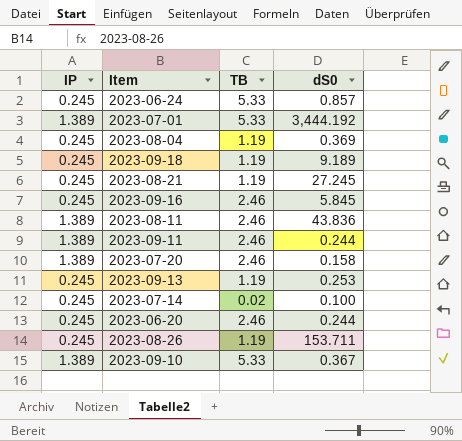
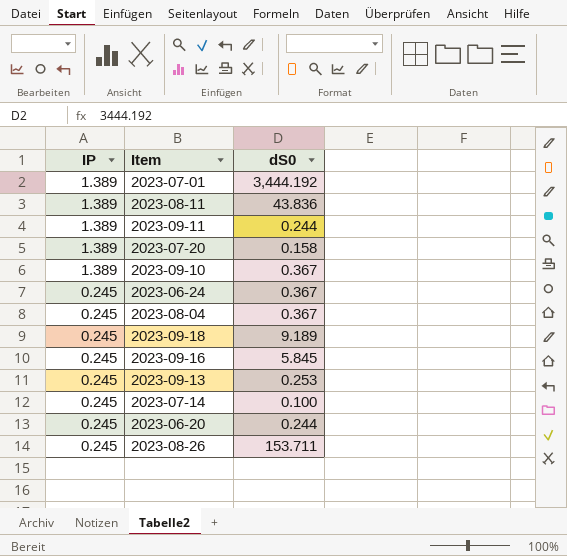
row order: none -> IP descending
column TB | position: 3 -> none
row 2023-08-21: 0.245 | 1.19 | 27.245 -> none
2023-06-24 | dS0: 0.857 -> 0.367
2023-08-04 | dS0: 0.369 -> 0.367

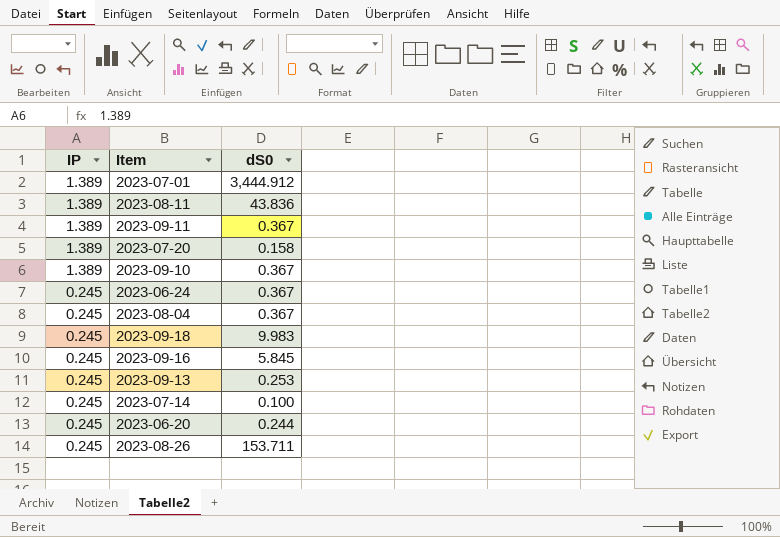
2023-07-01 | dS0: 3,444.192 -> 3,444.912
2023-09-11 | dS0: 0.244 -> 0.367
2023-09-18 | dS0: 9.189 -> 9.983

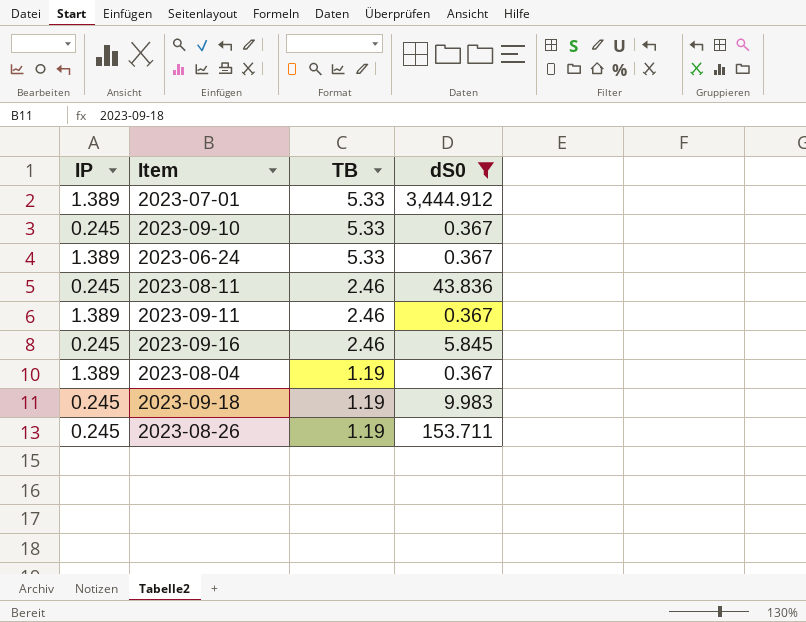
filter: none -> dS0 >= 0.367
row order: IP descending -> TB descending
column TB | position: none -> 3
2023-09-10 | IP: 1.389 -> 0.245
2023-06-24 | IP: 0.245 -> 1.389
2023-08-11 | IP: 1.389 -> 0.245
2023-08-04 | IP: 0.245 -> 1.389

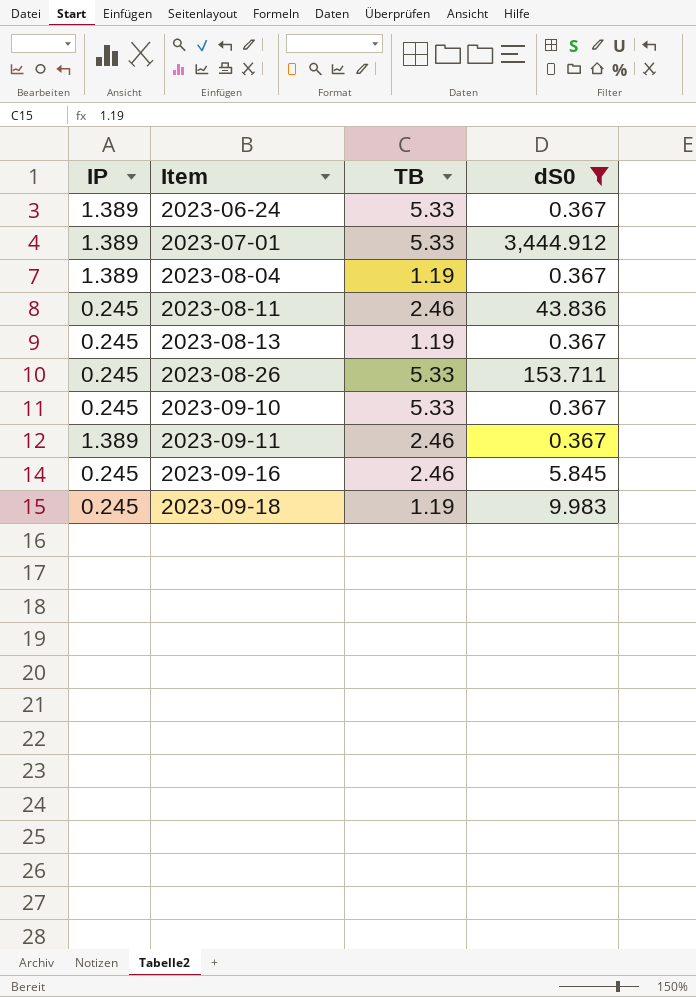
row order: TB descending -> Item ascending
row 2023-08-13: none -> 0.245 | 1.19 | 0.367
2023-08-26 | TB: 1.19 -> 5.33

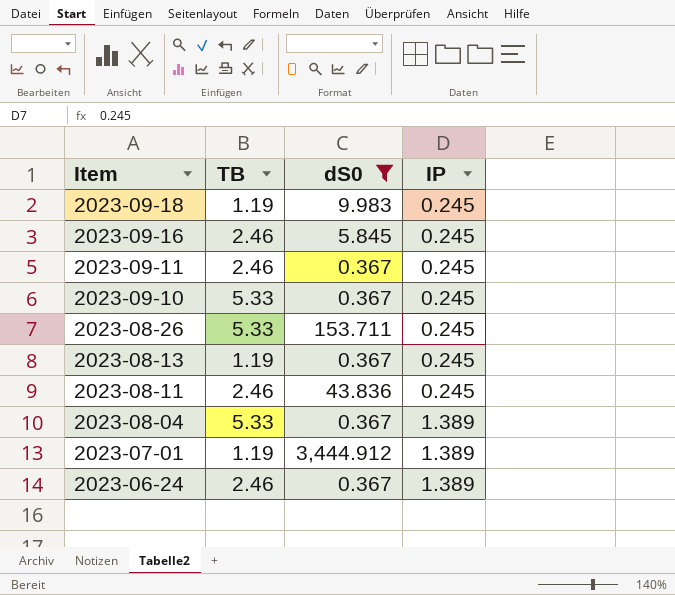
row order: Item ascending -> Item descending
column IP | position: 1 -> 4
2023-09-11 | IP: 1.389 -> 0.245
2023-08-04 | TB: 1.19 -> 5.33
2023-07-01 | TB: 5.33 -> 1.19
2023-06-24 | TB: 5.33 -> 2.46

